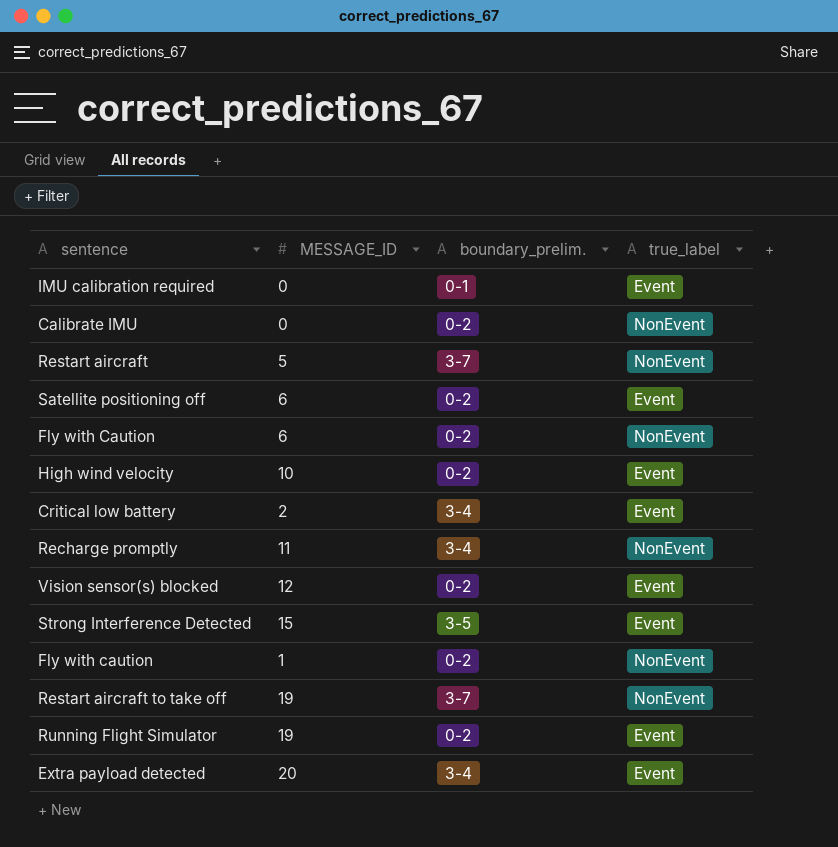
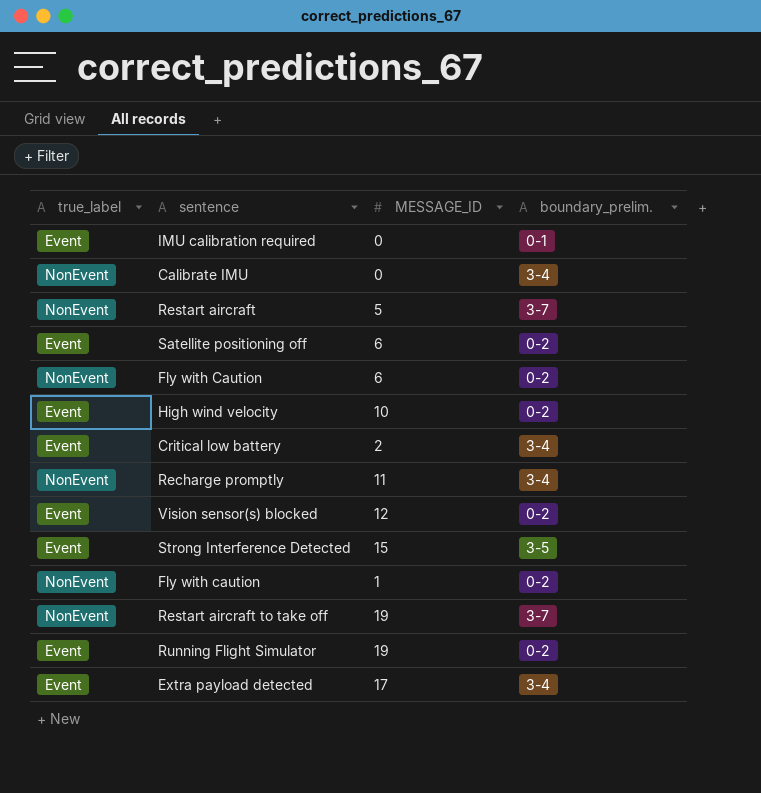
column true_label | position: 4 -> 1
Calibrate IMU | boundary_prelim.: 0-2 -> 3-4
Extra payload detected | MESSAGE_ID: 20 -> 17

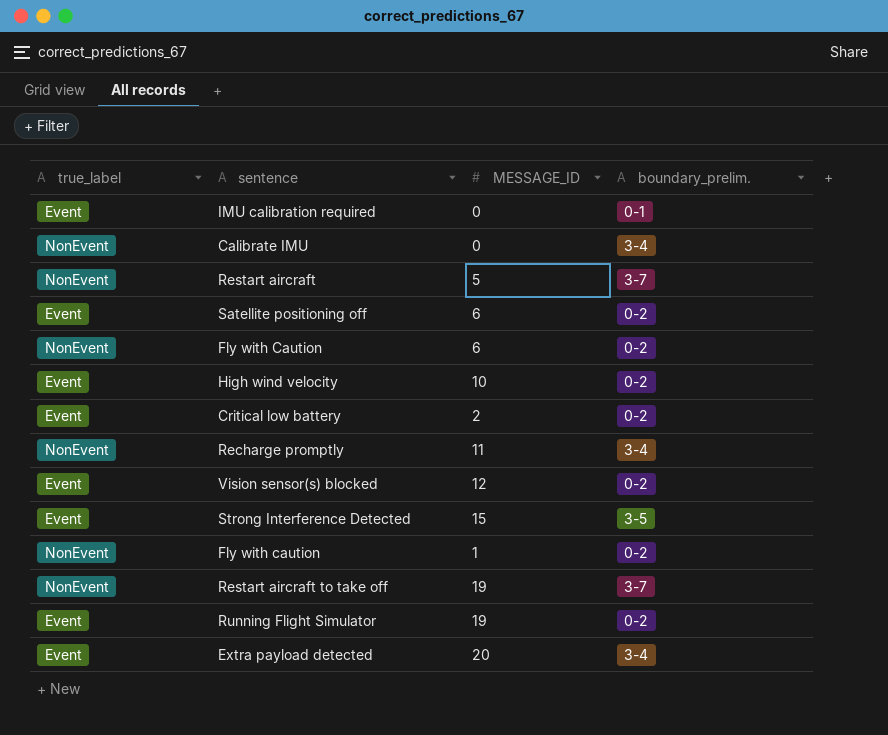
Critical low battery | boundary_prelim.: 3-4 -> 0-2
Extra payload detected | MESSAGE_ID: 17 -> 20

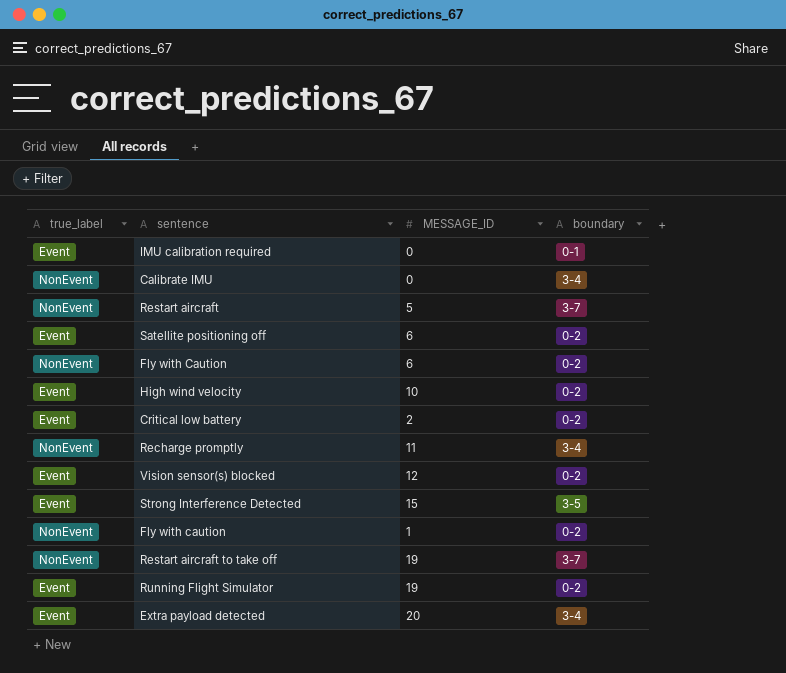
column name: boundary_prelim. -> boundary

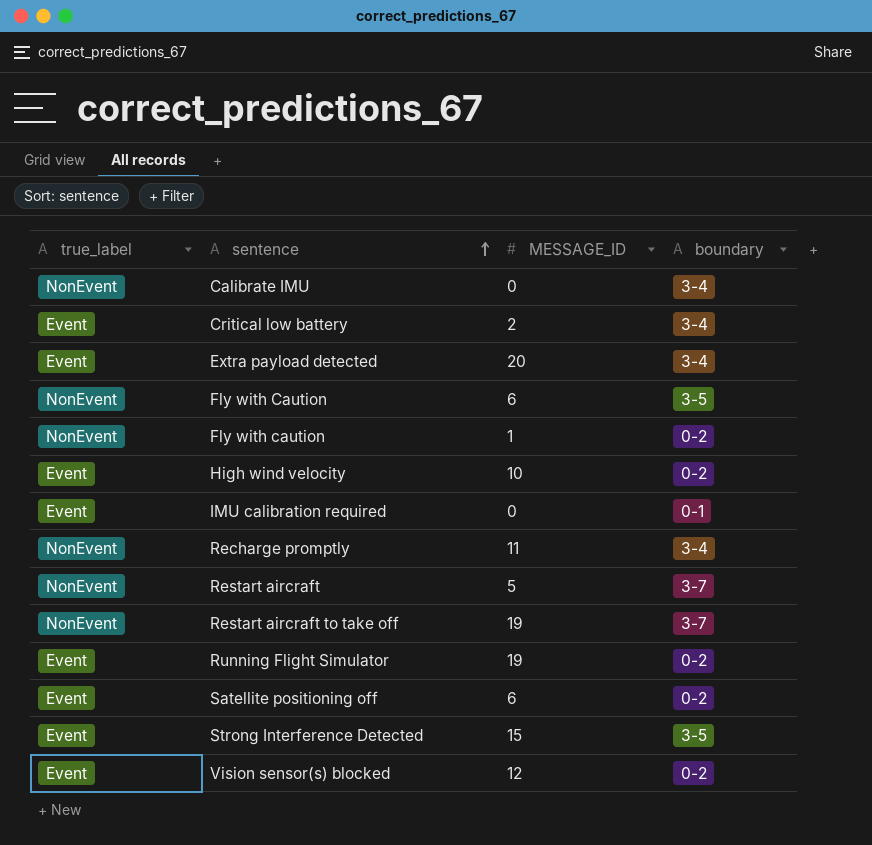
row order: none -> sentence ascending
Critical low battery | boundary: 0-2 -> 3-4
Fly with Caution | boundary: 0-2 -> 3-5

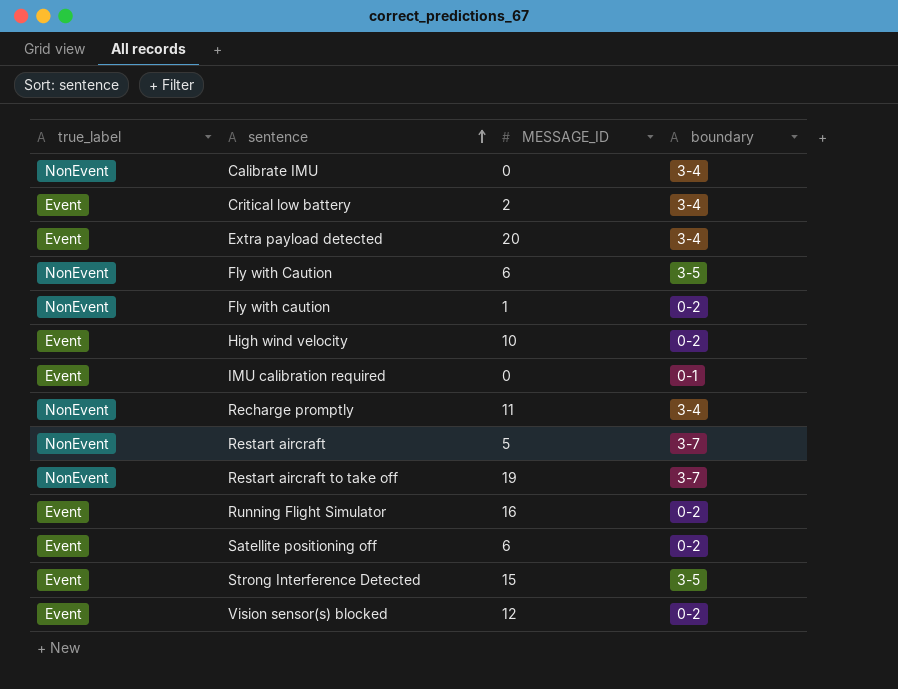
Running Flight Simulator | MESSAGE_ID: 19 -> 16

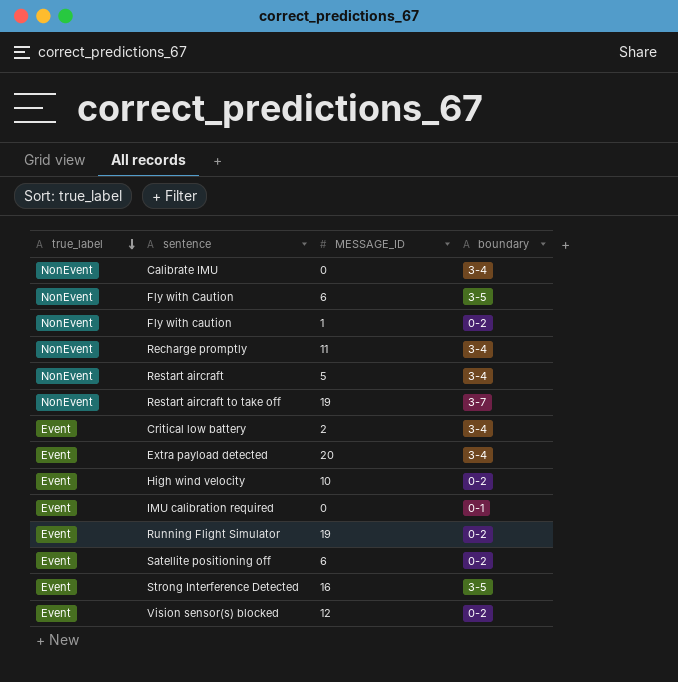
row order: sentence ascending -> true_label descending
Restart aircraft | boundary: 3-7 -> 3-4
Running Flight Simulator | MESSAGE_ID: 16 -> 19
Strong Interference Detected | MESSAGE_ID: 15 -> 16

